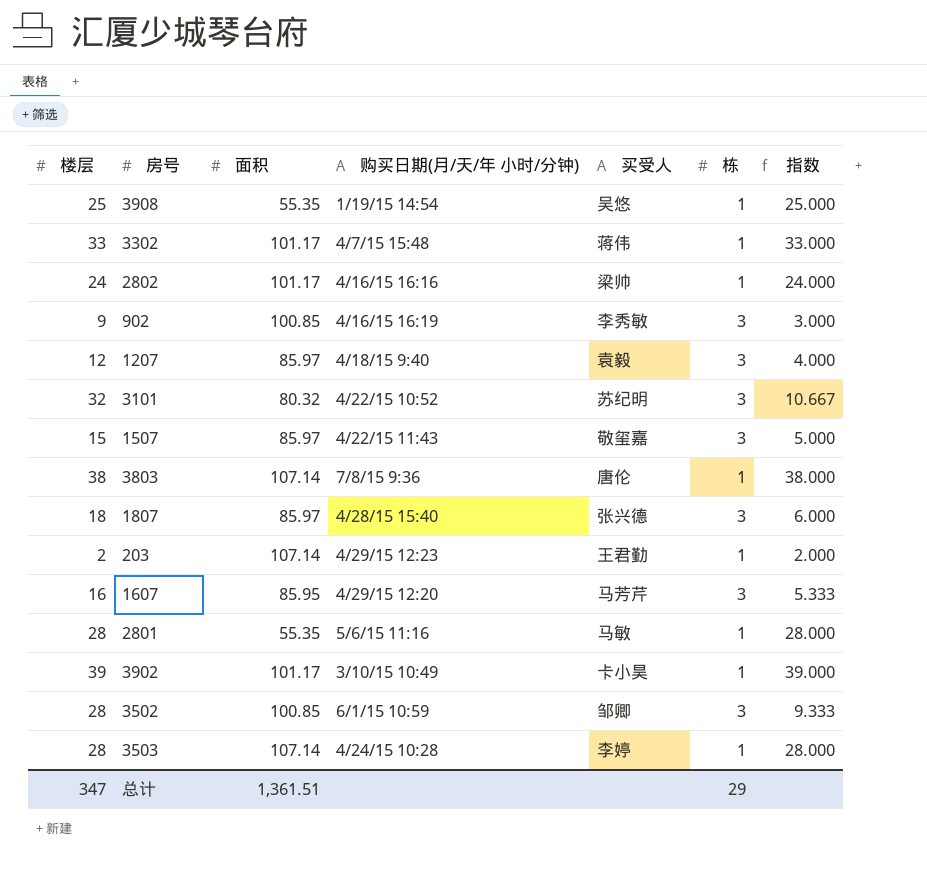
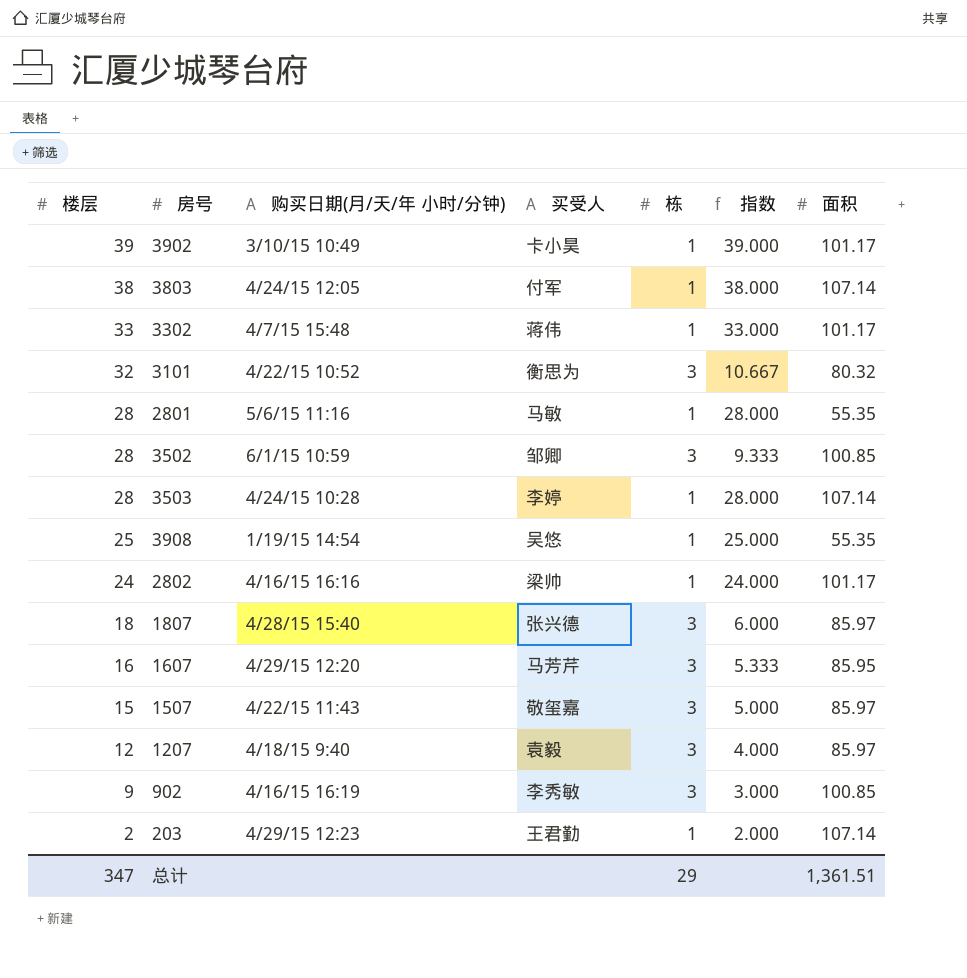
row order: none -> 楼层 descending
column 面积 | position: 3 -> 7
3803 | 购买日期(月/天/年 小时/分钟): 7/8/15 9:36 -> 4/24/15 12:05
3803 | 买受人: 唐伦 -> 付军
3101 | 买受人: 苏纪明 -> 衡思为

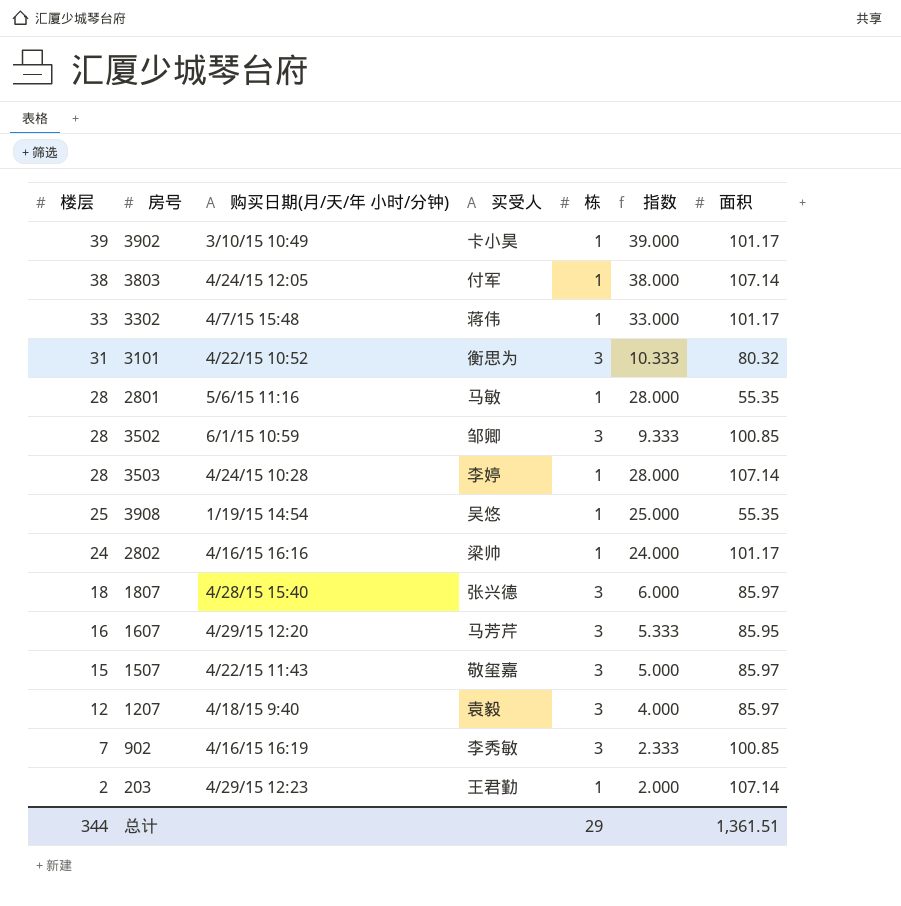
3101 | 楼层: 32 -> 31
3101 | 指数: 10.667 -> 10.333
902 | 楼层: 9 -> 7
902 | 指数: 3.000 -> 2.333
总计 | 楼层: 347 -> 344

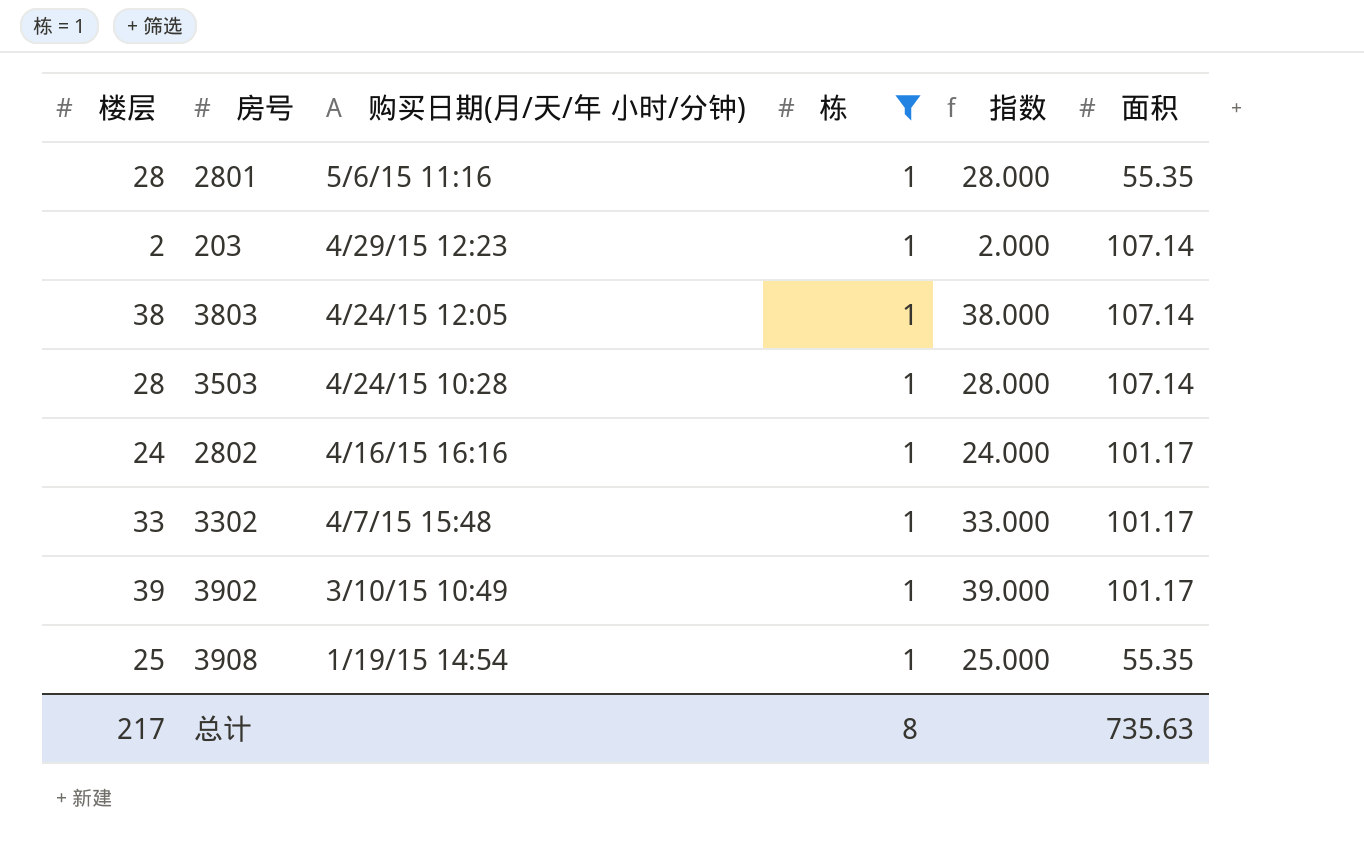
filter: none -> 栋 = 1
row order: 楼层 descending -> 购买日期(月/天/年 小时/分钟) descending
column 买受人 | position: 4 -> none
总计 | 楼层: 344 -> 217
总计 | 栋: 29 -> 8
总计 | 面积: 1,361.51 -> 735.63

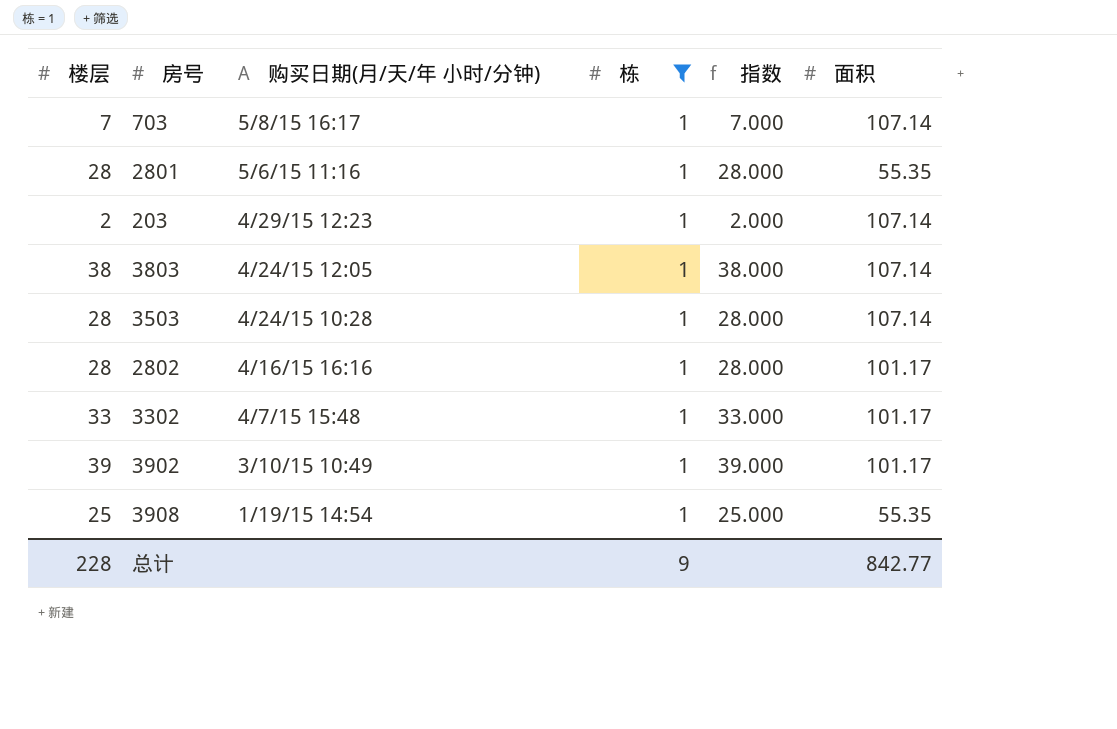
row 703: none -> 7 | 5/8/15 16:17 | 1 | 7.000 | 107.14
2802 | 楼层: 24 -> 28
2802 | 指数: 24.000 -> 28.000
总计 | 楼层: 217 -> 228
总计 | 栋: 8 -> 9
总计 | 面积: 735.63 -> 842.77

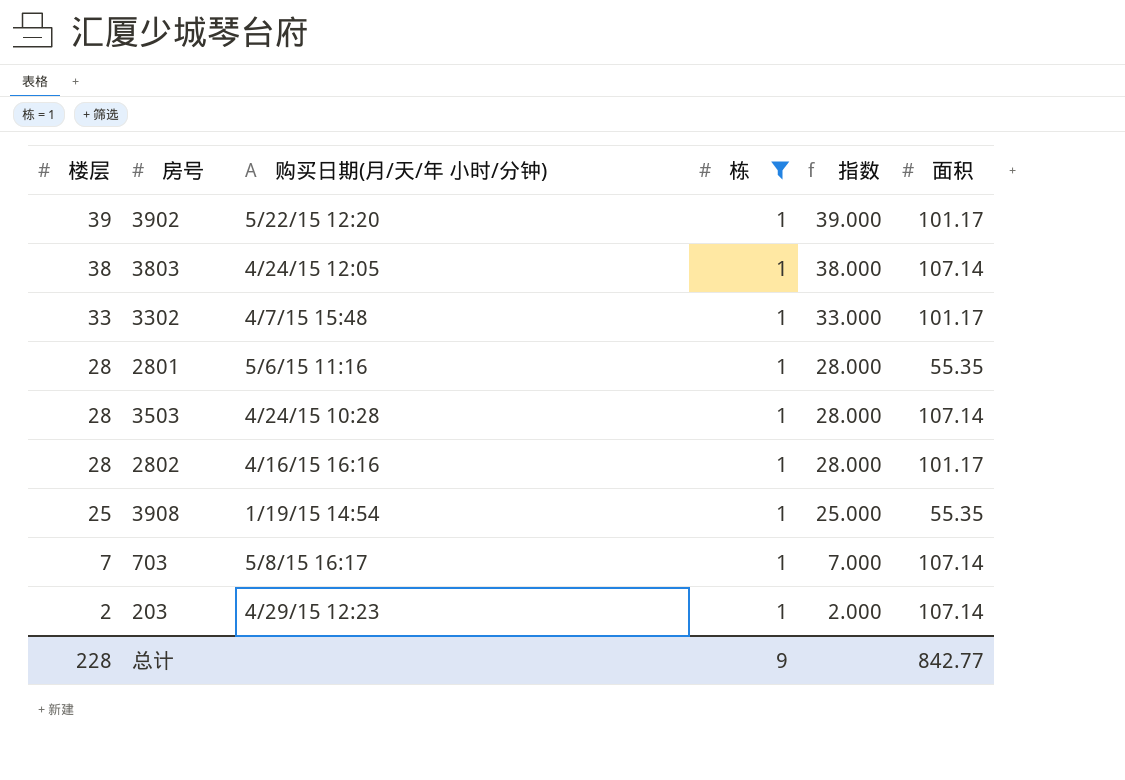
row order: 购买日期(月/天/年 小时/分钟) descending -> 楼层 descending
3902 | 购买日期(月/天/年 小时/分钟): 3/10/15 10:49 -> 5/22/15 12:20

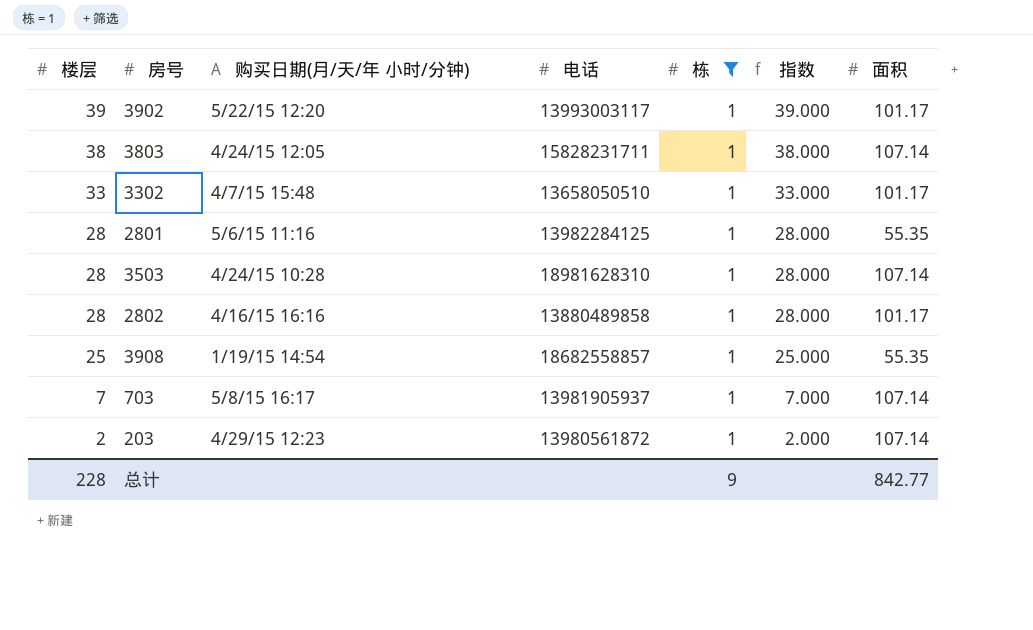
column 电话 | position: none -> 4

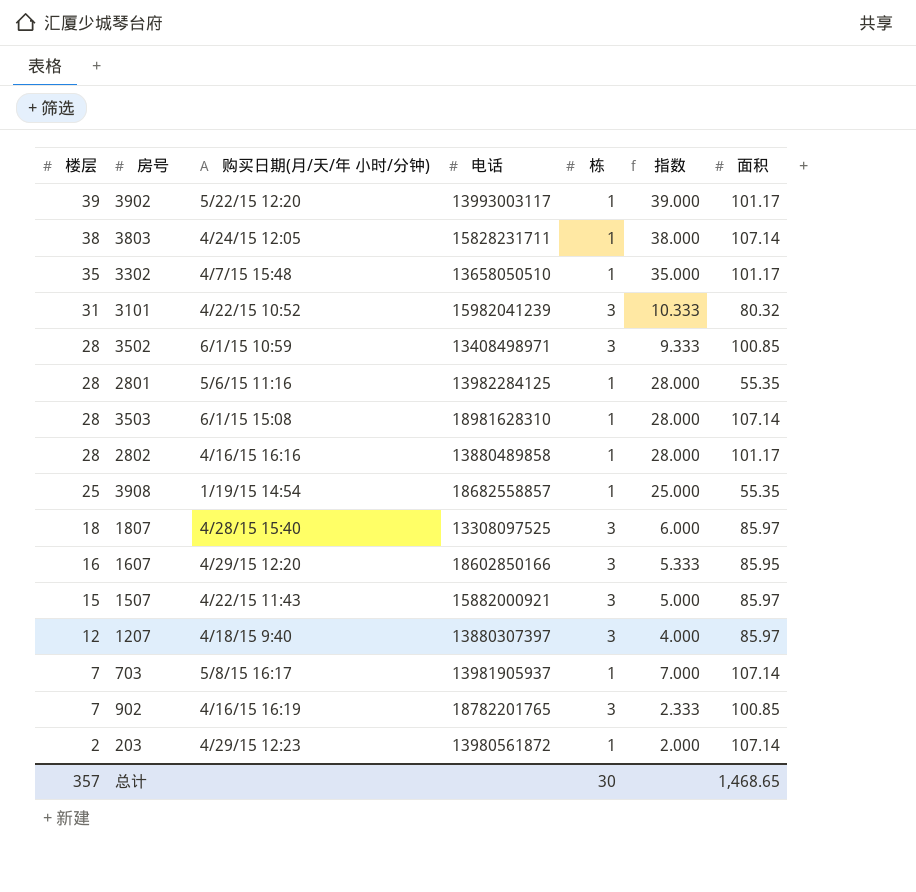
filter: 栋 = 1 -> none
3302 | 楼层: 33 -> 35
3302 | 指数: 33.000 -> 35.000
3503 | 购买日期(月/天/年 小时/分钟): 4/24/15 10:28 -> 6/1/15 15:08
总计 | 楼层: 228 -> 357
总计 | 栋: 9 -> 30
总计 | 面积: 842.77 -> 1,468.65

